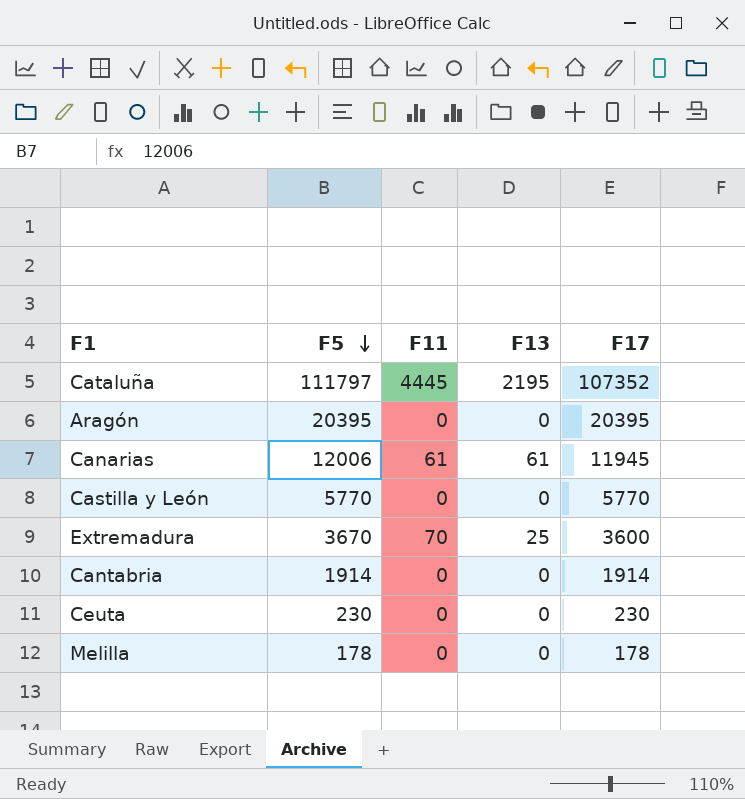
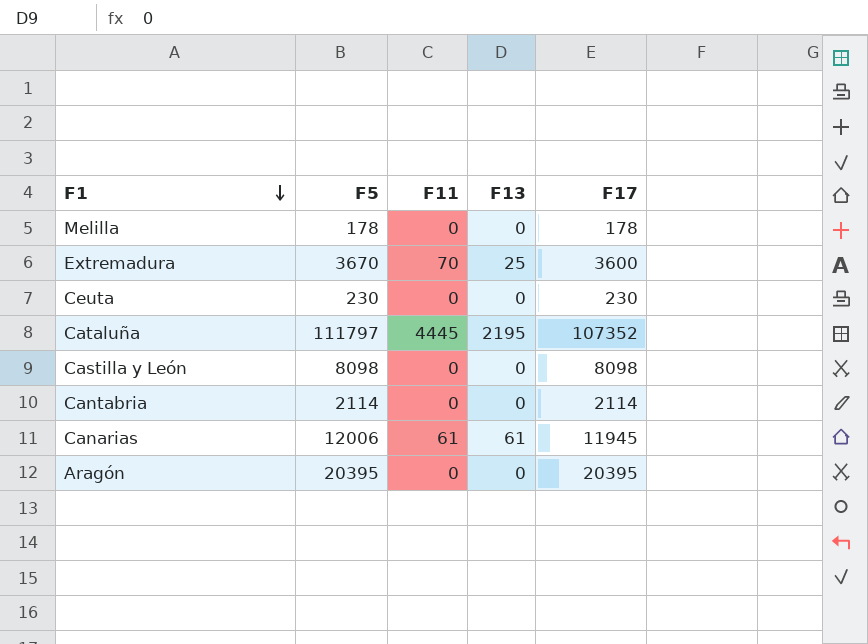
row order: F5 descending -> F1 descending
Castilla y León | F5: 5770 -> 8098
Castilla y León | F17: 5770 -> 8098
Cantabria | F5: 1914 -> 2114
Cantabria | F17: 1914 -> 2114

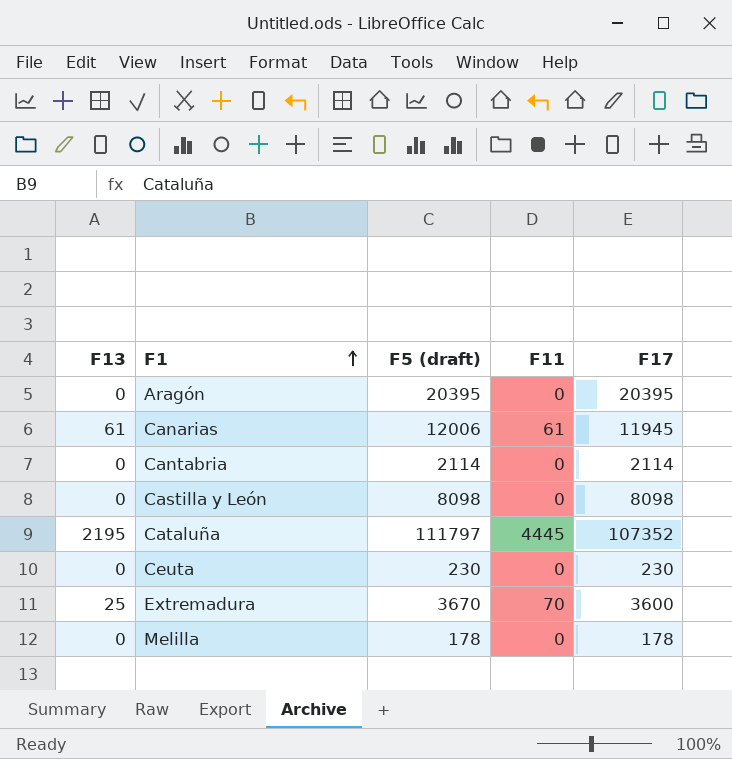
row order: F1 descending -> F1 ascending
column F13 | position: 4 -> 1
column name: F5 -> F5 (draft)

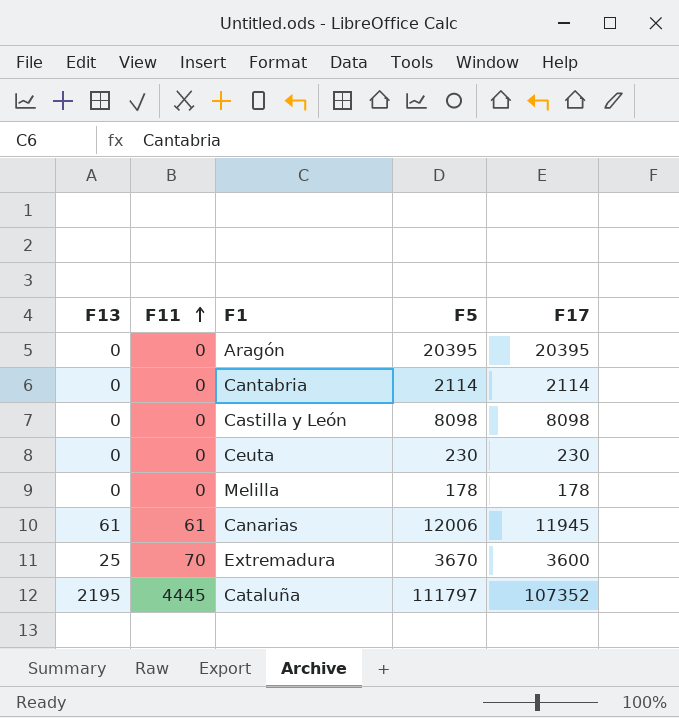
row order: F1 ascending -> F11 ascending
column F11 | position: 4 -> 2
column name: F5 (draft) -> F5

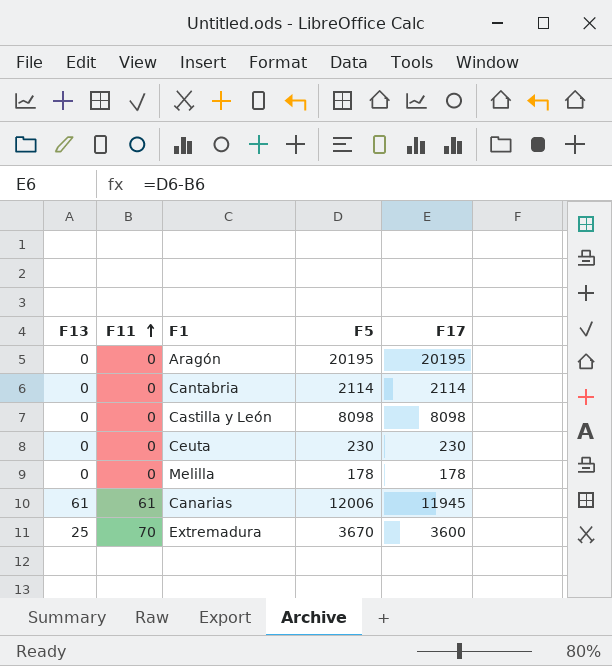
row Cataluña: 2195 | 4445 | 111797 | 107352 -> none
Aragón | F5: 20395 -> 20195
Aragón | F17: 20395 -> 20195

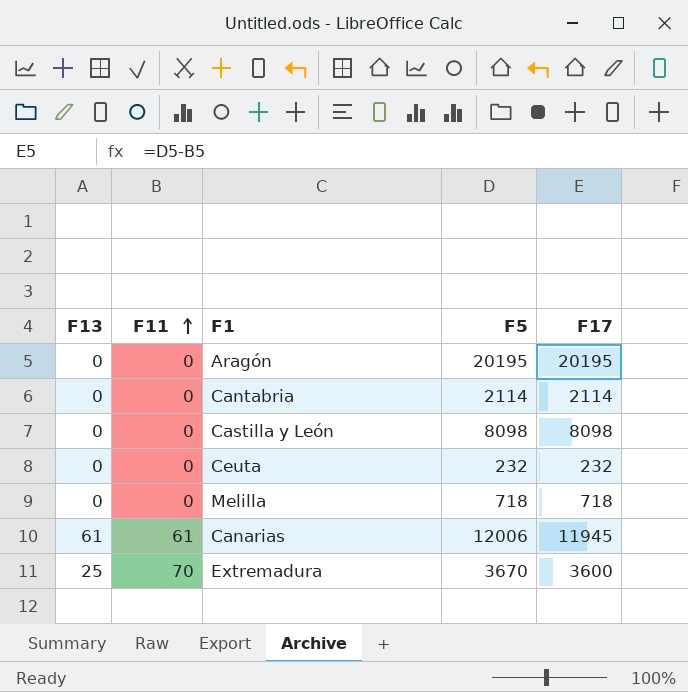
Ceuta | F5: 230 -> 232
Ceuta | F17: 230 -> 232
Melilla | F5: 178 -> 718
Melilla | F17: 178 -> 718

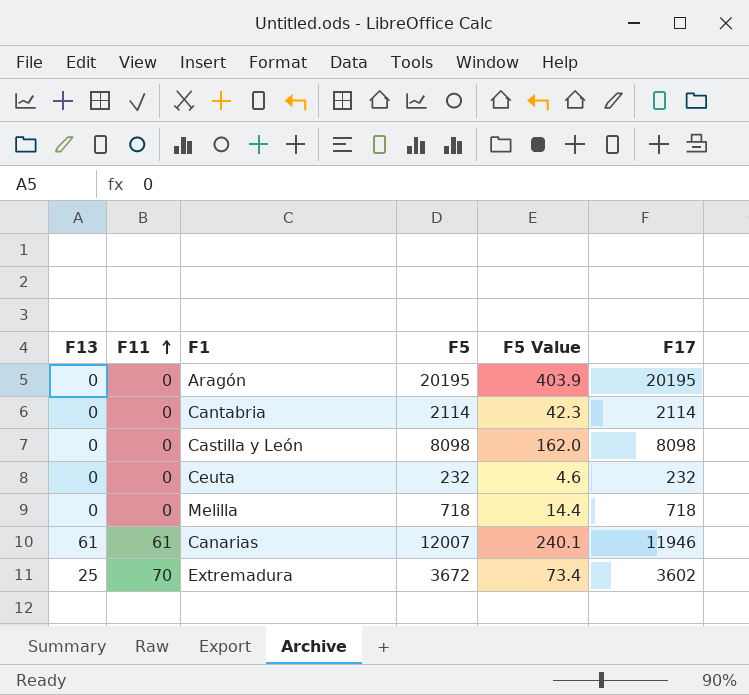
column F5 Value | formula: none -> [F5] * 0.02
Canarias | F5: 12006 -> 12007
Canarias | F17: 11945 -> 11946
Extremadura | F5: 3670 -> 3672
Extremadura | F17: 3600 -> 3602

